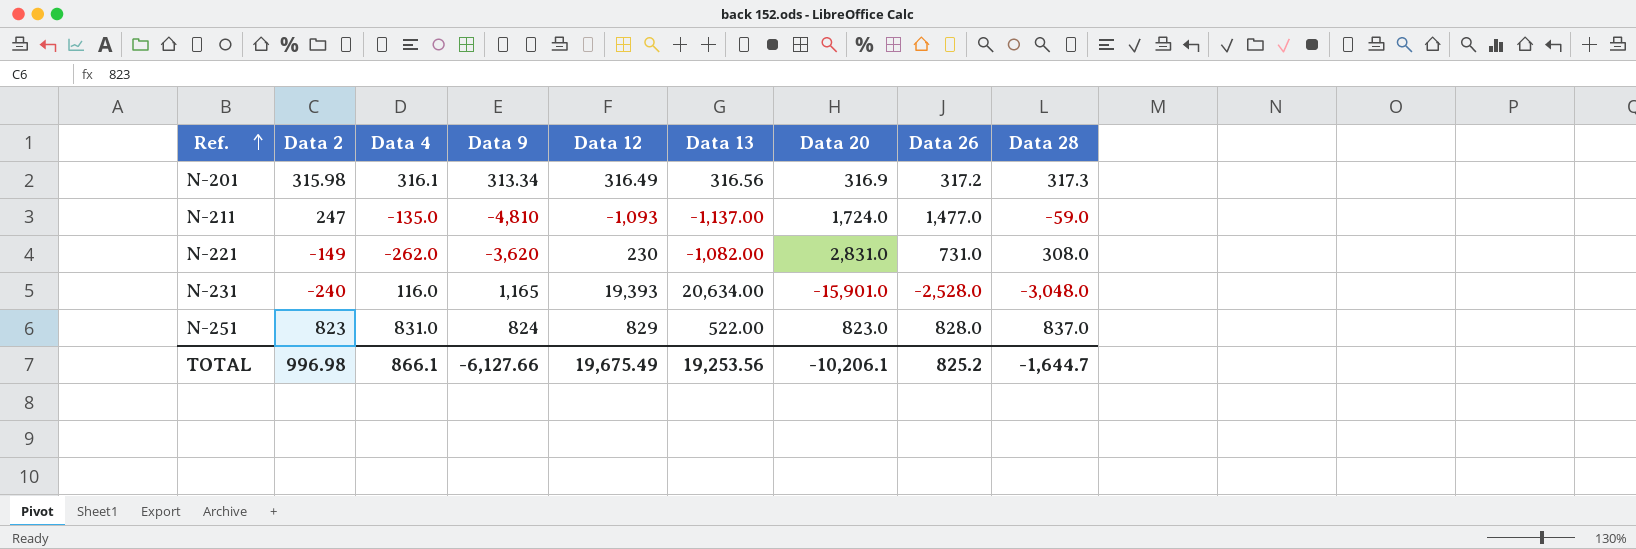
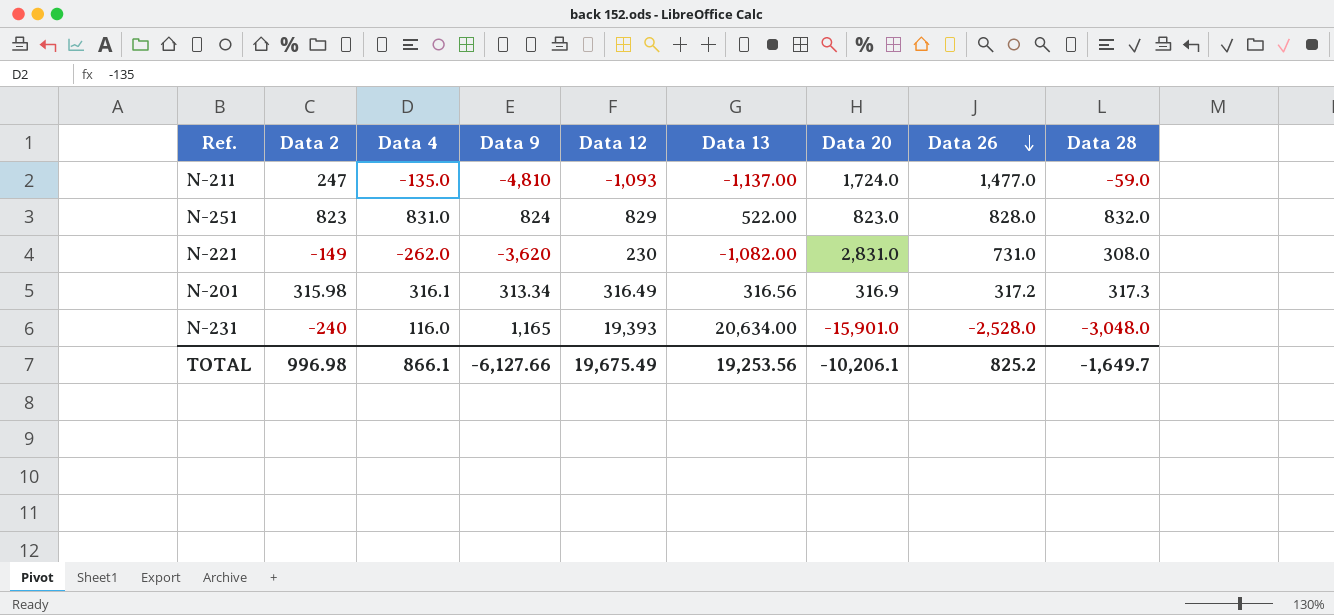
row order: Ref. ascending -> Data 26 descending
N-251 | Data 28: 837.0 -> 832.0
TOTAL | Data 28: -1,644.7 -> -1,649.7

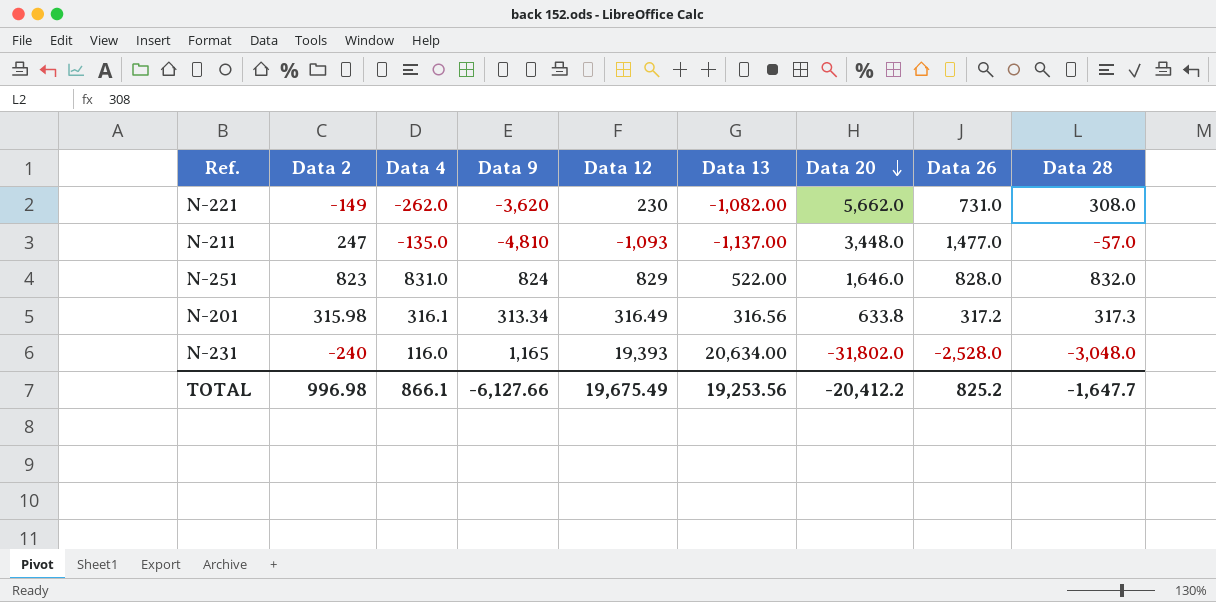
row order: Data 26 descending -> Data 20 descending
N-221 | Data 20: 2,831.0 -> 5,662.0
N-211 | Data 20: 1,724.0 -> 3,448.0
N-211 | Data 28: -59.0 -> -57.0
N-251 | Data 20: 823.0 -> 1,646.0
N-201 | Data 20: 316.9 -> 633.8
N-231 | Data 20: -15,901.0 -> -31,802.0
TOTAL | Data 20: -10,206.1 -> -20,412.2
TOTAL | Data 28: -1,649.7 -> -1,647.7

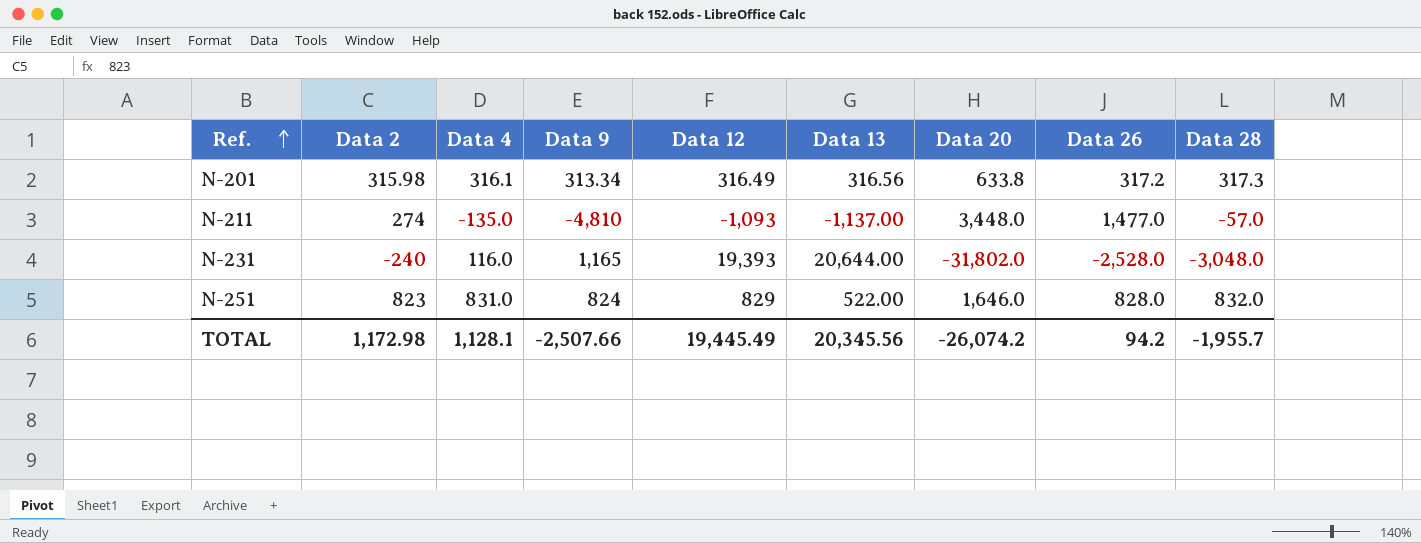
row order: Data 20 descending -> Ref. ascending
row N-221: -149 | -262.0 | -3,620 | 230 | -1,082.00 | 5,662.0 | 731.0 | 308.0 -> none
N-211 | Data 2: 247 -> 274
N-231 | Data 13: 20,634.00 -> 20,644.00
TOTAL | Data 2: 996.98 -> 1,172.98
TOTAL | Data 4: 866.1 -> 1,128.1
TOTAL | Data 9: -6,127.66 -> -2,507.66
TOTAL | Data 12: 19,675.49 -> 19,445.49
TOTAL | Data 13: 19,253.56 -> 20,345.56
TOTAL | Data 20: -20,412.2 -> -26,074.2
TOTAL | Data 26: 825.2 -> 94.2
TOTAL | Data 28: -1,647.7 -> -1,955.7

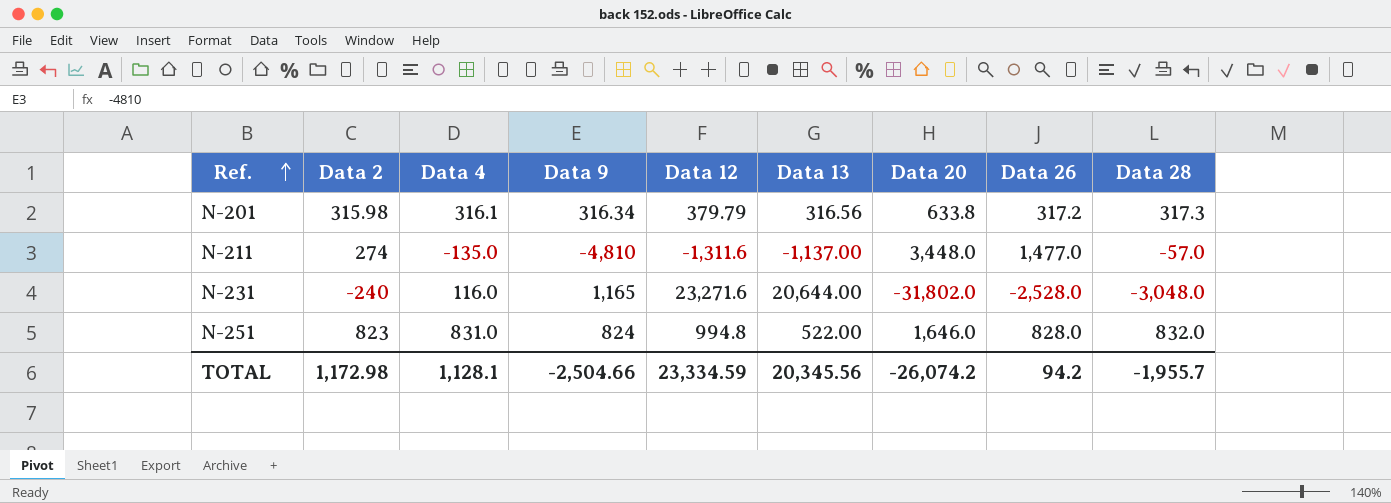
N-201 | Data 9: 313.34 -> 316.34
N-201 | Data 12: 316.49 -> 379.79
N-211 | Data 12: -1,093 -> -1,311.6
N-231 | Data 12: 19,393 -> 23,271.6
N-251 | Data 12: 829 -> 994.8
TOTAL | Data 9: -2,507.66 -> -2,504.66
TOTAL | Data 12: 19,445.49 -> 23,334.59

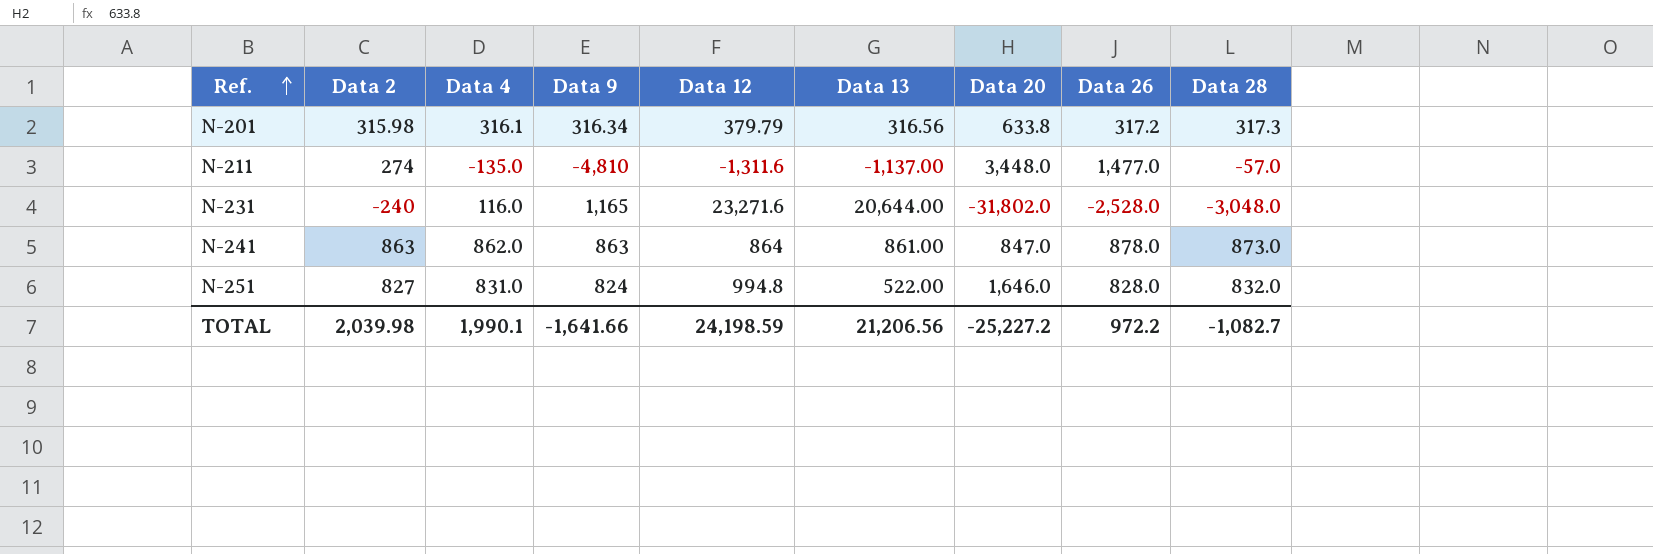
row N-241: none -> 863 | 862.0 | 863 | 864 | 861.00 | 847.0 | 878.0 | 873.0
N-251 | Data 2: 823 -> 827
TOTAL | Data 2: 1,172.98 -> 2,039.98
TOTAL | Data 4: 1,128.1 -> 1,990.1
TOTAL | Data 9: -2,504.66 -> -1,641.66
TOTAL | Data 12: 23,334.59 -> 24,198.59
TOTAL | Data 13: 20,345.56 -> 21,206.56
TOTAL | Data 20: -26,074.2 -> -25,227.2
TOTAL | Data 26: 94.2 -> 972.2
TOTAL | Data 28: -1,955.7 -> -1,082.7

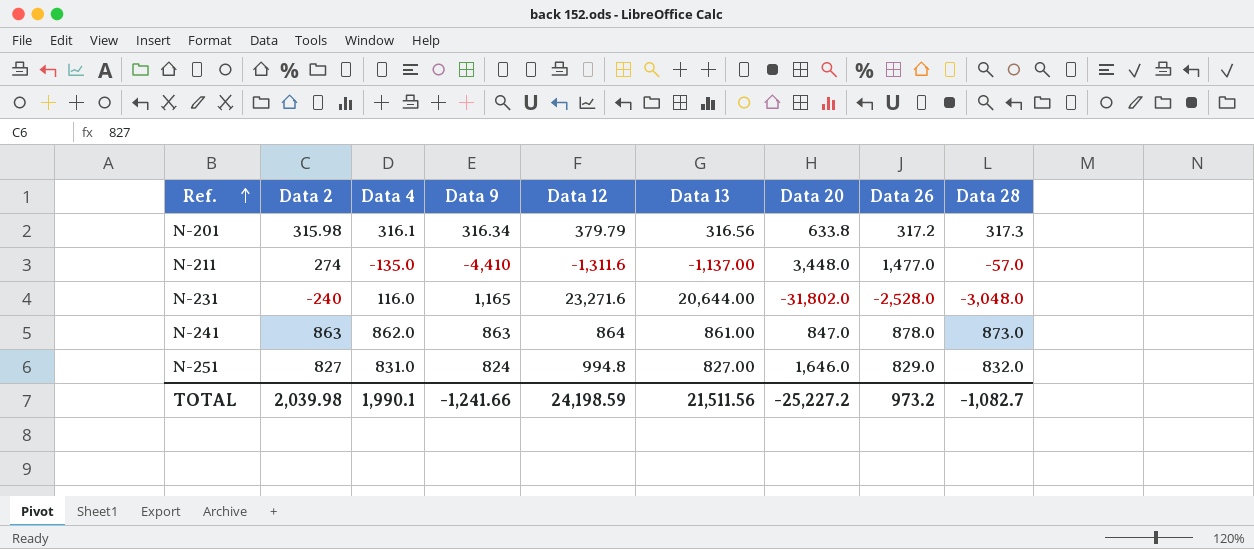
N-211 | Data 9: -4,810 -> -4,410
N-251 | Data 13: 522.00 -> 827.00
N-251 | Data 26: 828.0 -> 829.0
TOTAL | Data 9: -1,641.66 -> -1,241.66
TOTAL | Data 13: 21,206.56 -> 21,511.56
TOTAL | Data 26: 972.2 -> 973.2

